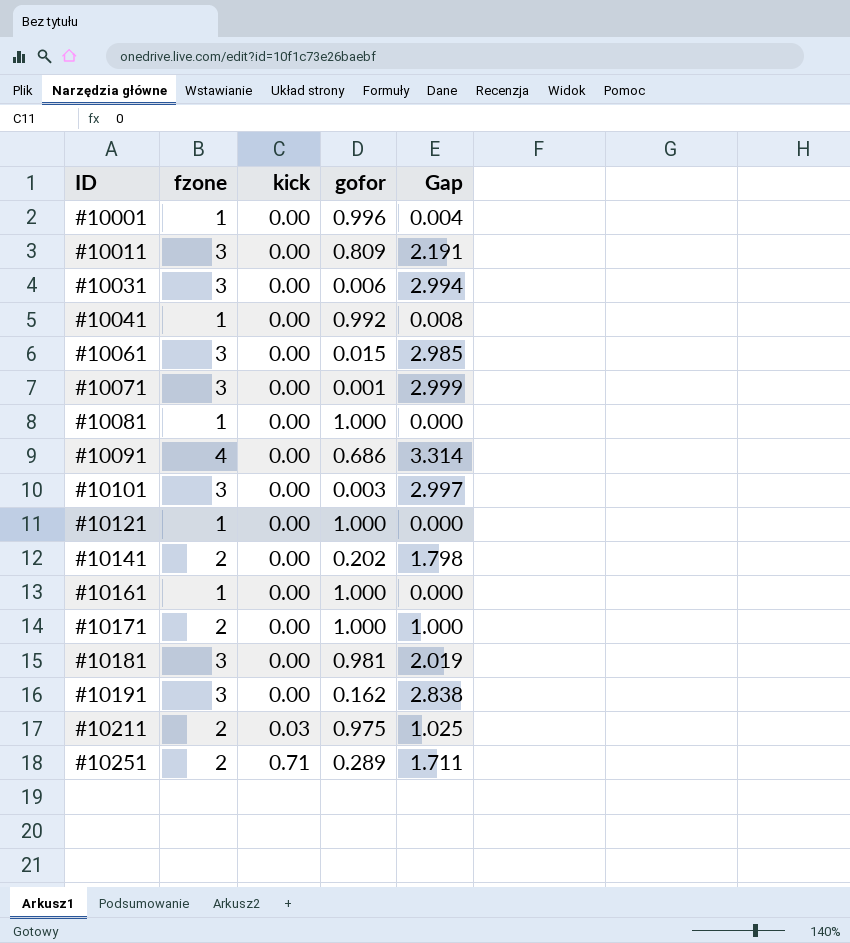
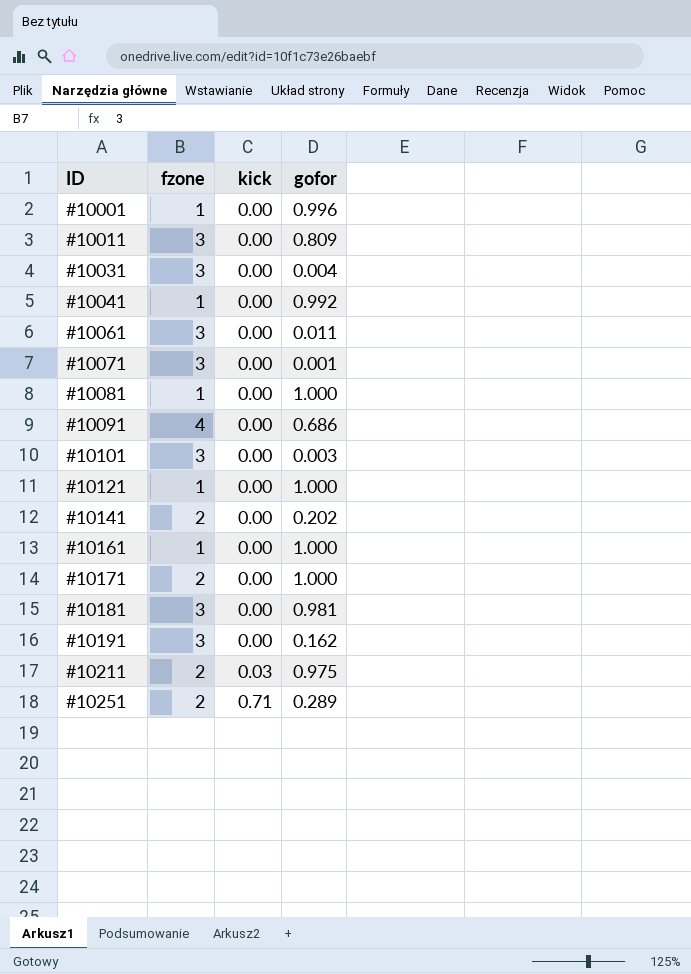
column Gap | formula: [fzone] - [gofor] -> none
#10031 | gofor: 0.006 -> 0.004
#10061 | gofor: 0.015 -> 0.011

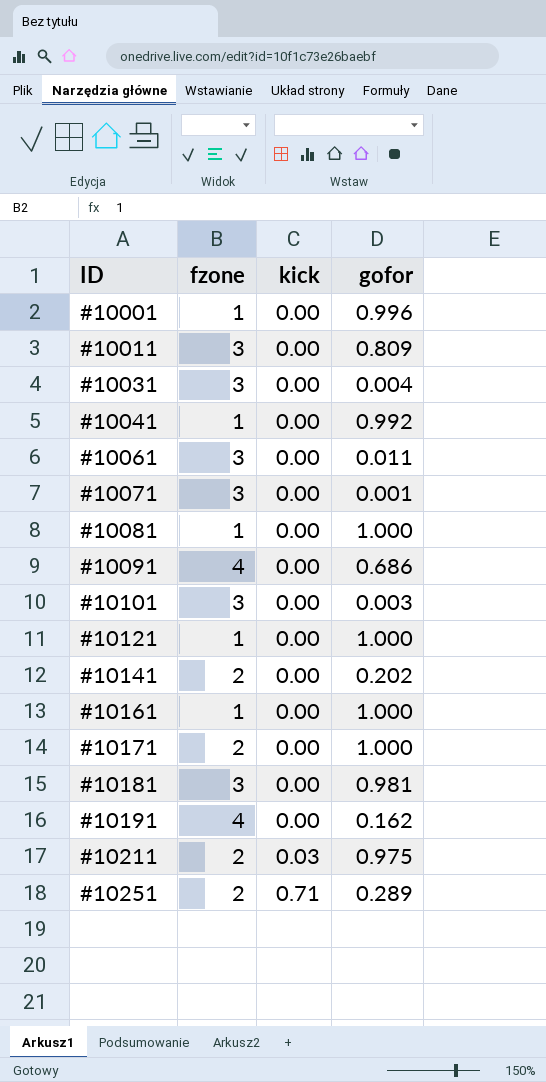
#10191 | fzone: 3 -> 4

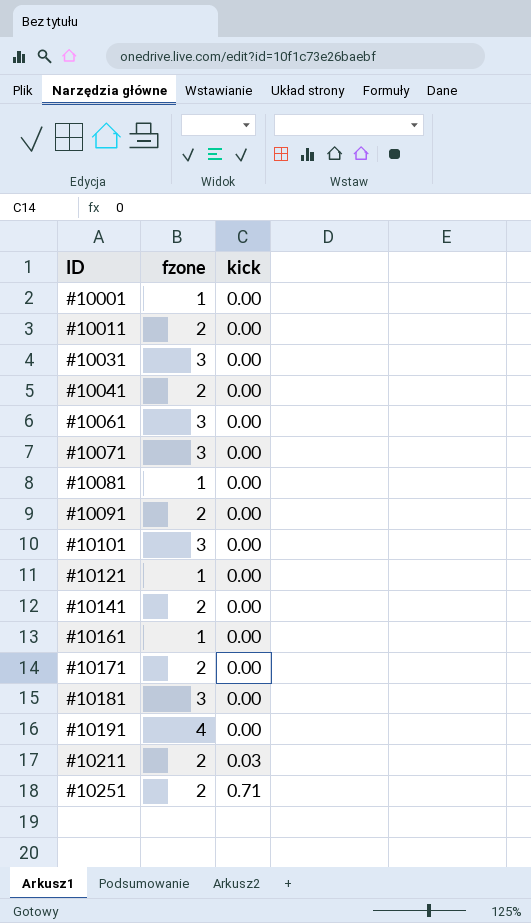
column gofor | position: 4 -> none
#10011 | fzone: 3 -> 2
#10041 | fzone: 1 -> 2
#10091 | fzone: 4 -> 2

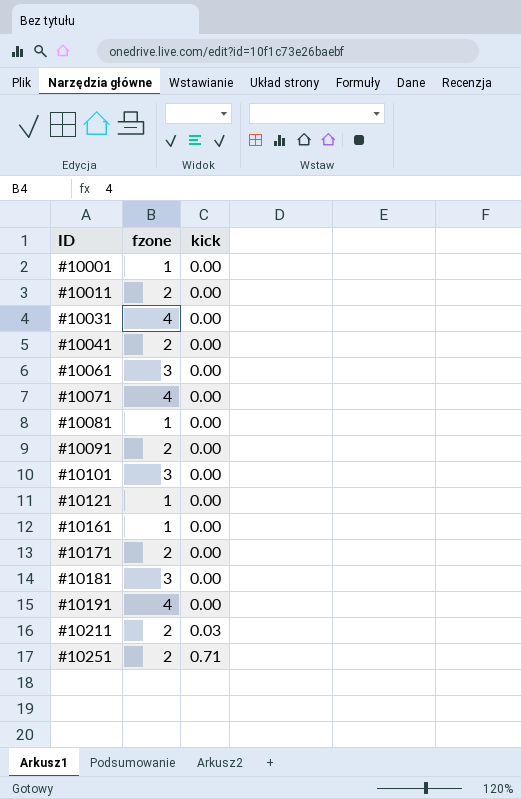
row #10141: 2 | 0.00 -> none
#10031 | fzone: 3 -> 4
#10071 | fzone: 3 -> 4

